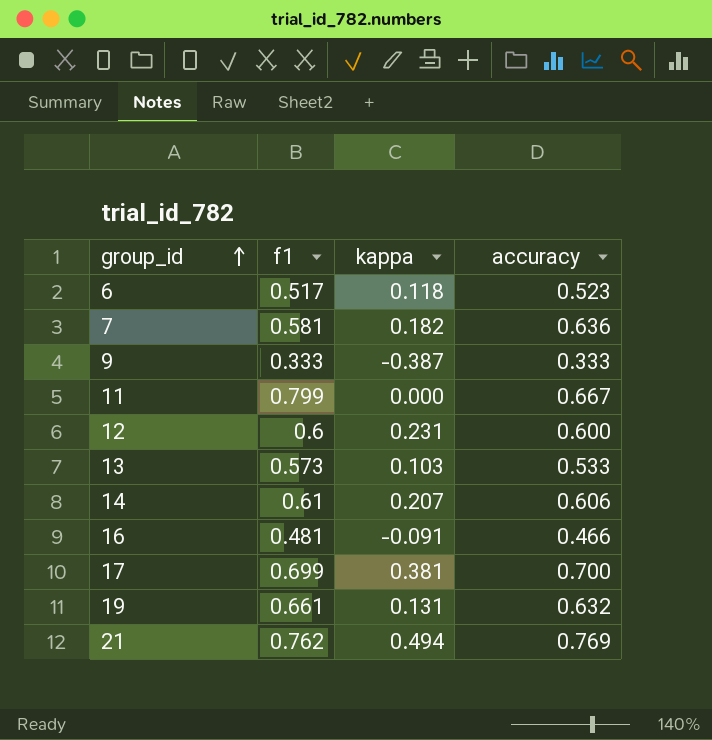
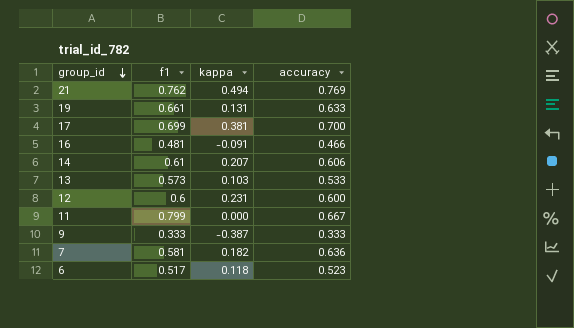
row order: group_id ascending -> group_id descending
19 | accuracy: 0.632 -> 0.633

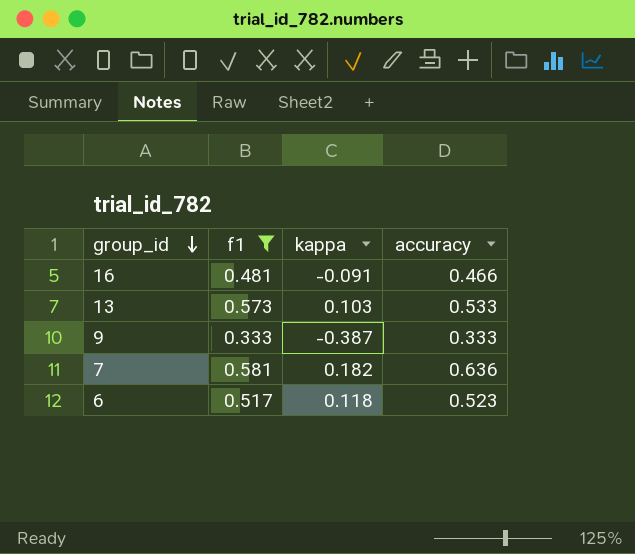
filter: none -> f1 <= 0.581

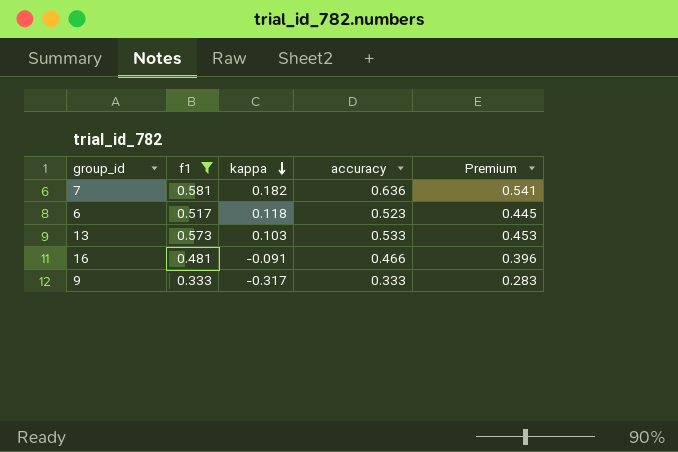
row order: group_id descending -> kappa descending
column Premium | formula: none -> [accuracy] * 0.85
9 | kappa: -0.387 -> -0.317

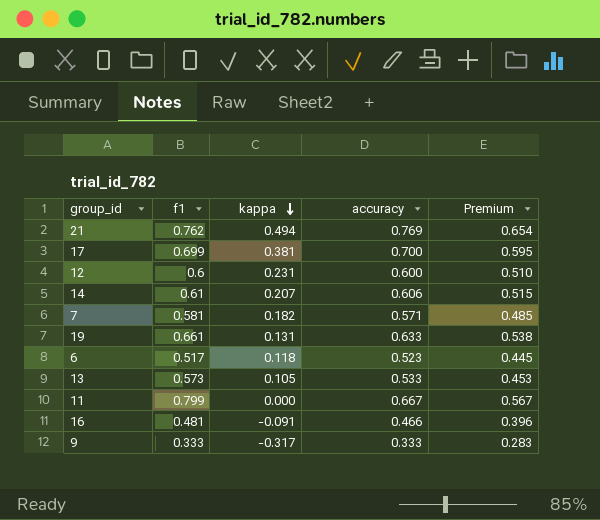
filter: f1 <= 0.581 -> none
7 | accuracy: 0.636 -> 0.571
7 | Premium: 0.541 -> 0.485
13 | kappa: 0.103 -> 0.105

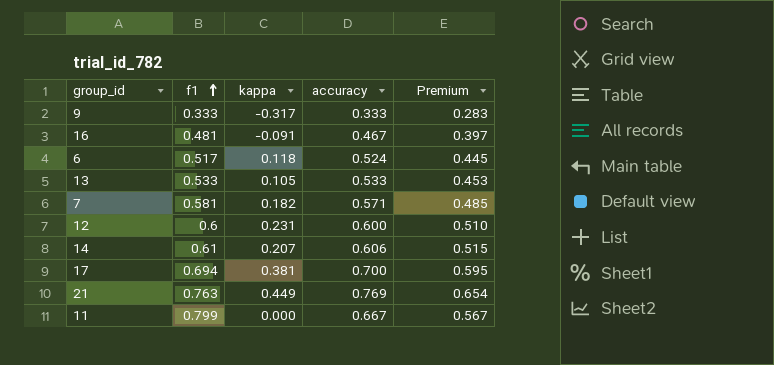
row order: kappa descending -> f1 ascending
row 19: 0.661 | 0.131 | 0.633 | 0.538 -> none
16 | accuracy: 0.466 -> 0.467
16 | Premium: 0.396 -> 0.397
6 | accuracy: 0.523 -> 0.524
13 | f1: 0.573 -> 0.533
17 | f1: 0.699 -> 0.694
21 | f1: 0.762 -> 0.763
21 | kappa: 0.494 -> 0.449

